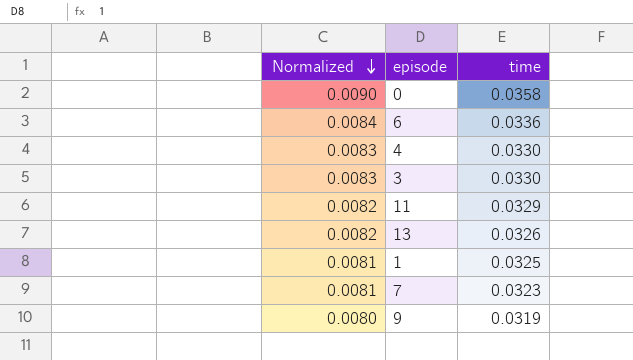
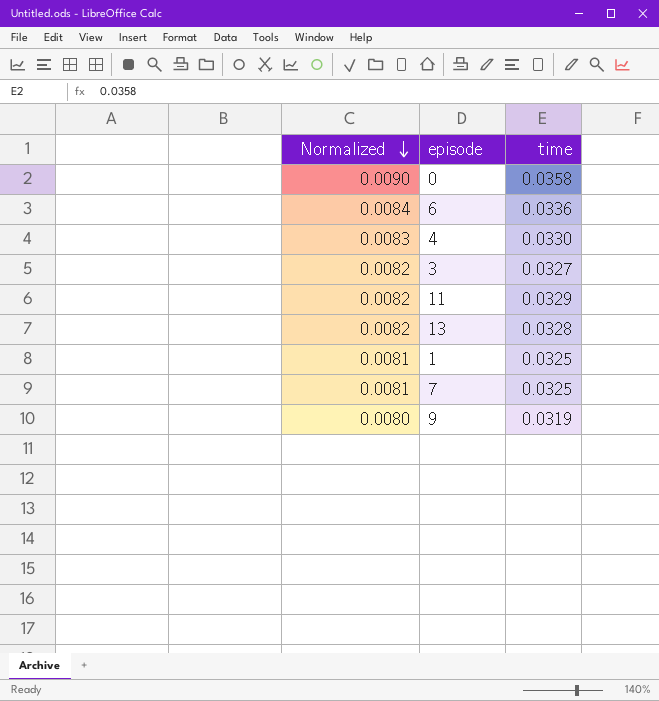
3 | Normalized: 0.0083 -> 0.0082
3 | time: 0.0330 -> 0.0327
13 | time: 0.0326 -> 0.0328
7 | time: 0.0323 -> 0.0325

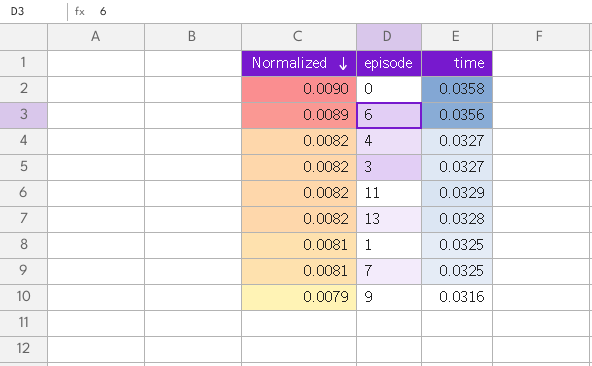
6 | Normalized: 0.0084 -> 0.0089
6 | time: 0.0336 -> 0.0356
4 | Normalized: 0.0083 -> 0.0082
4 | time: 0.0330 -> 0.0327
9 | Normalized: 0.0080 -> 0.0079
9 | time: 0.0319 -> 0.0316

